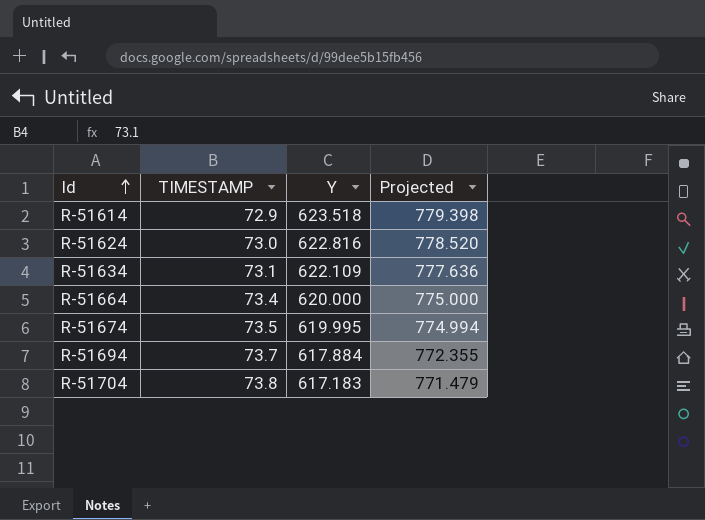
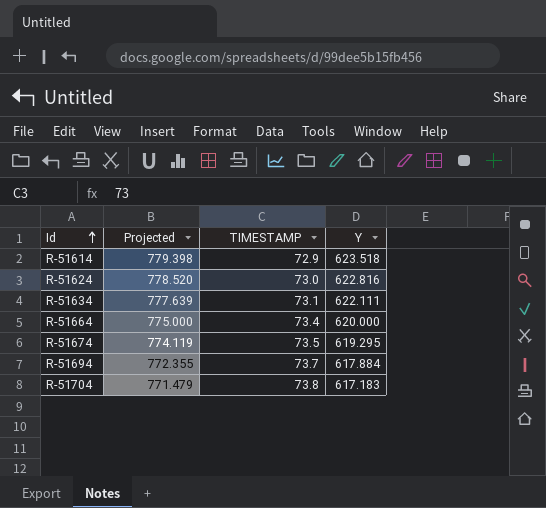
column Projected | position: 4 -> 2
R-51634 | Projected: 777.636 -> 777.639
R-51634 | Y: 622.109 -> 622.111
R-51674 | Projected: 774.994 -> 774.119
R-51674 | Y: 619.995 -> 619.295

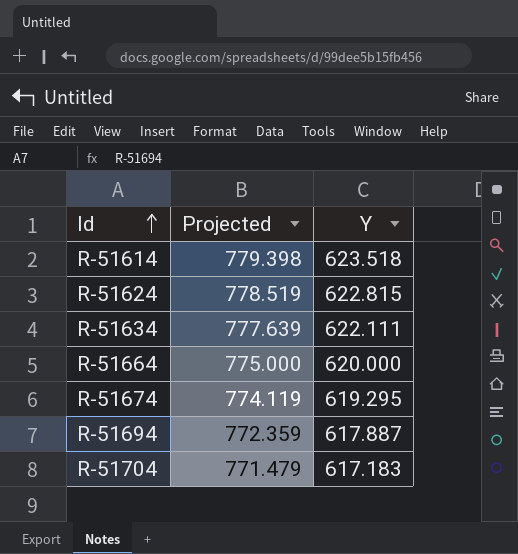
column TIMESTAMP | position: 3 -> none
R-51624 | Projected: 778.520 -> 778.519
R-51624 | Y: 622.816 -> 622.815
R-51694 | Projected: 772.355 -> 772.359
R-51694 | Y: 617.884 -> 617.887

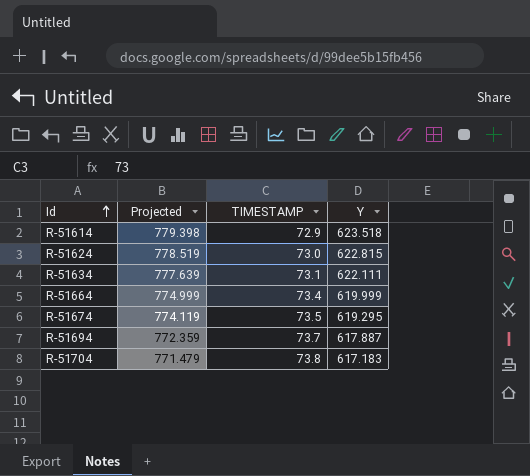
column TIMESTAMP | position: none -> 3
R-51664 | Projected: 775.000 -> 774.999
R-51664 | Y: 620.000 -> 619.999

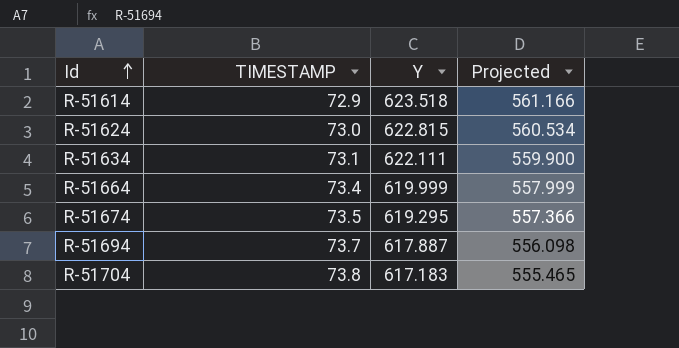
column Projected | formula: [Y] * 1.25 -> [Y] * 0.9
column Projected | position: 2 -> 4

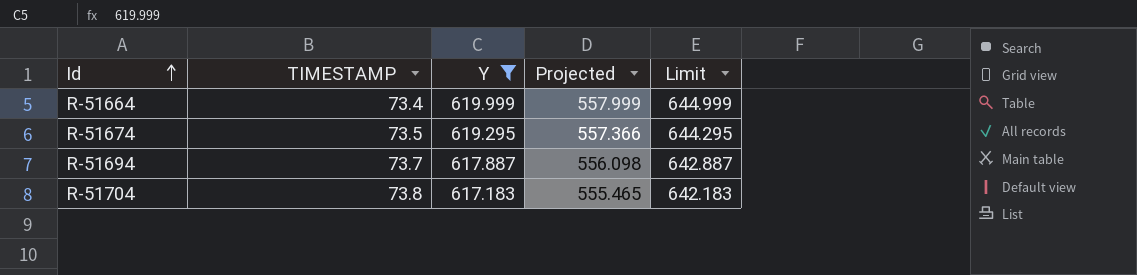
filter: none -> Y <= 619.999
column Limit | formula: none -> [Y] + 25

